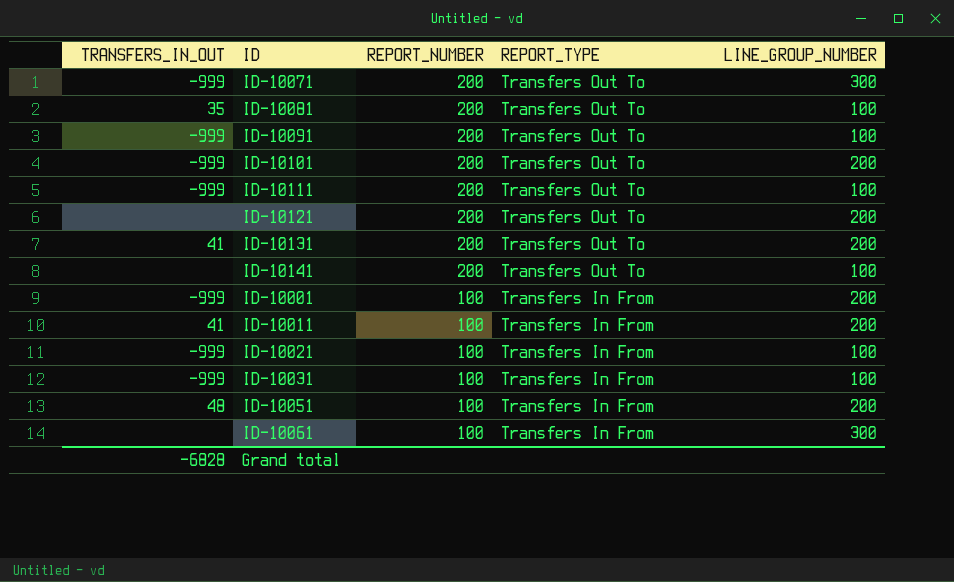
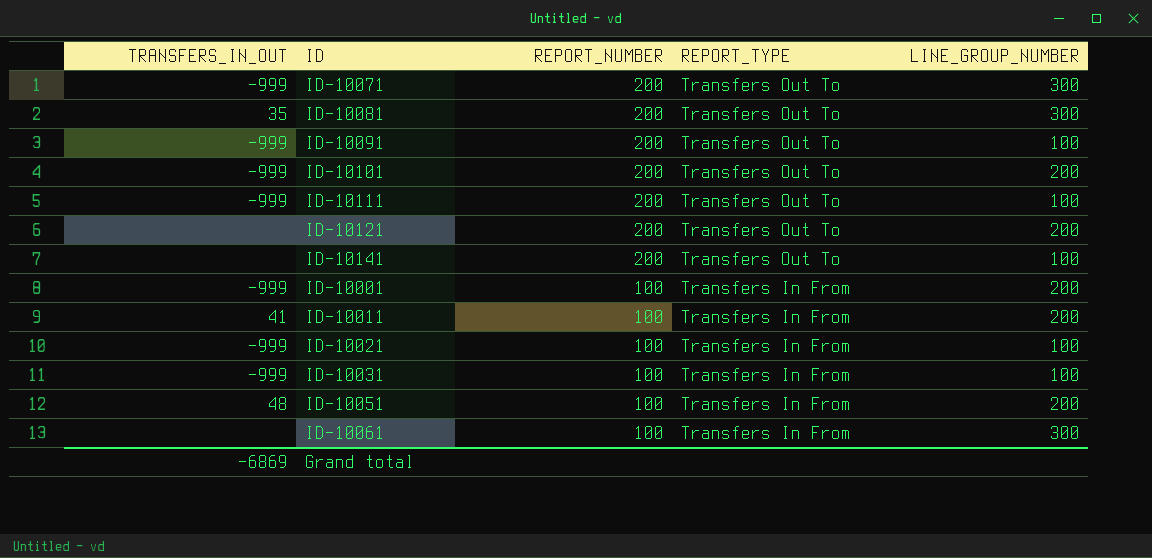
row ID-10131: 41 | 200 | Transfers Out To | 200 -> none
ID-10081 | LINE_GROUP_NUMBER: 100 -> 300
Grand total | TRANSFERS_IN_OUT: -6828 -> -6869

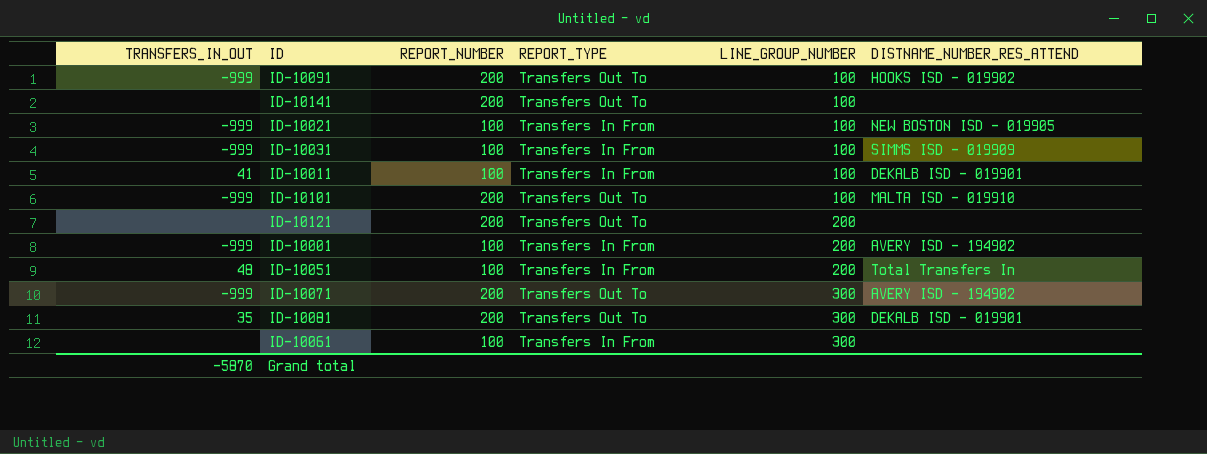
row order: REPORT_NUMBER descending -> LINE_GROUP_NUMBER ascending
column DISTNAME_NUMBER_RES_ATTEND | position: none -> 6
row ID-10111: -999 | 200 | Transfers Out To | 100 -> none
ID-10011 | LINE_GROUP_NUMBER: 200 -> 100
ID-10101 | LINE_GROUP_NUMBER: 200 -> 100
Grand total | TRANSFERS_IN_OUT: -6869 -> -5870

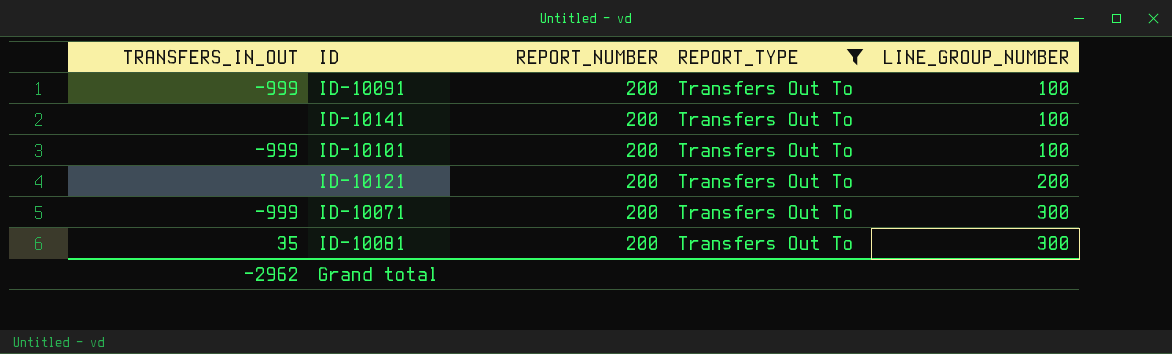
filter: none -> REPORT_TYPE = Transfers Out To
column DISTNAME_NUMBER_RES_ATTEND | position: 6 -> none
Grand total | TRANSFERS_IN_OUT: -5870 -> -2962

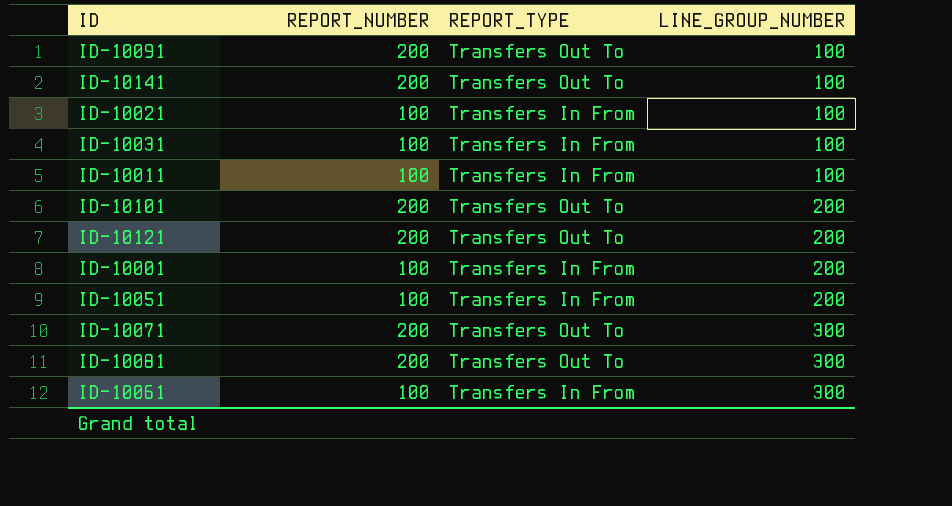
filter: REPORT_TYPE = Transfers Out To -> none
column TRANSFERS_IN_OUT | position: 1 -> none
ID-10101 | LINE_GROUP_NUMBER: 100 -> 200

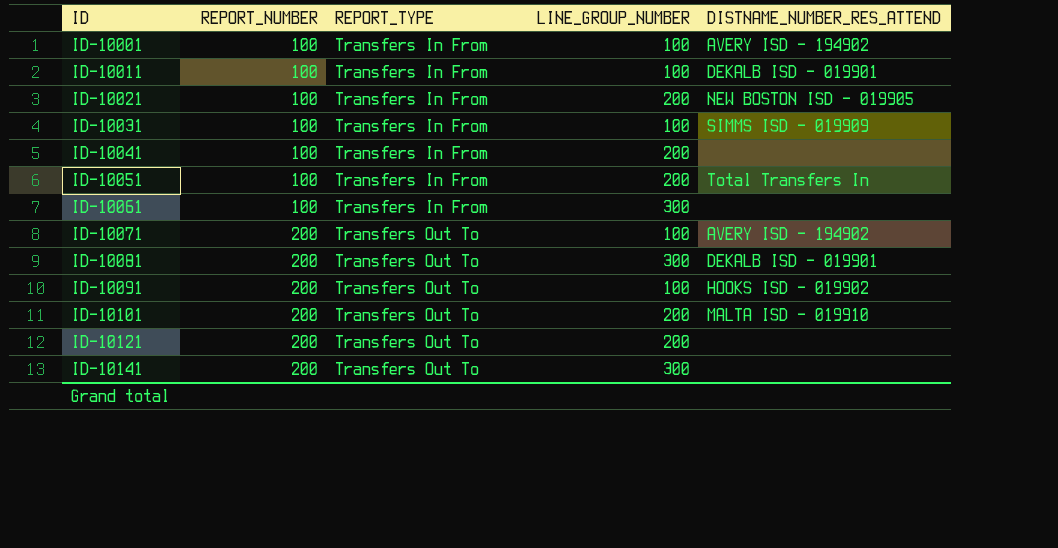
row order: LINE_GROUP_NUMBER ascending -> ID ascending
column DISTNAME_NUMBER_RES_ATTEND | position: none -> 5
ID-10001 | LINE_GROUP_NUMBER: 200 -> 100
ID-10021 | LINE_GROUP_NUMBER: 100 -> 200
row ID-10041: none -> 100 | Transfers In From | 200 | none
ID-10071 | LINE_GROUP_NUMBER: 300 -> 100
ID-10141 | LINE_GROUP_NUMBER: 100 -> 300

